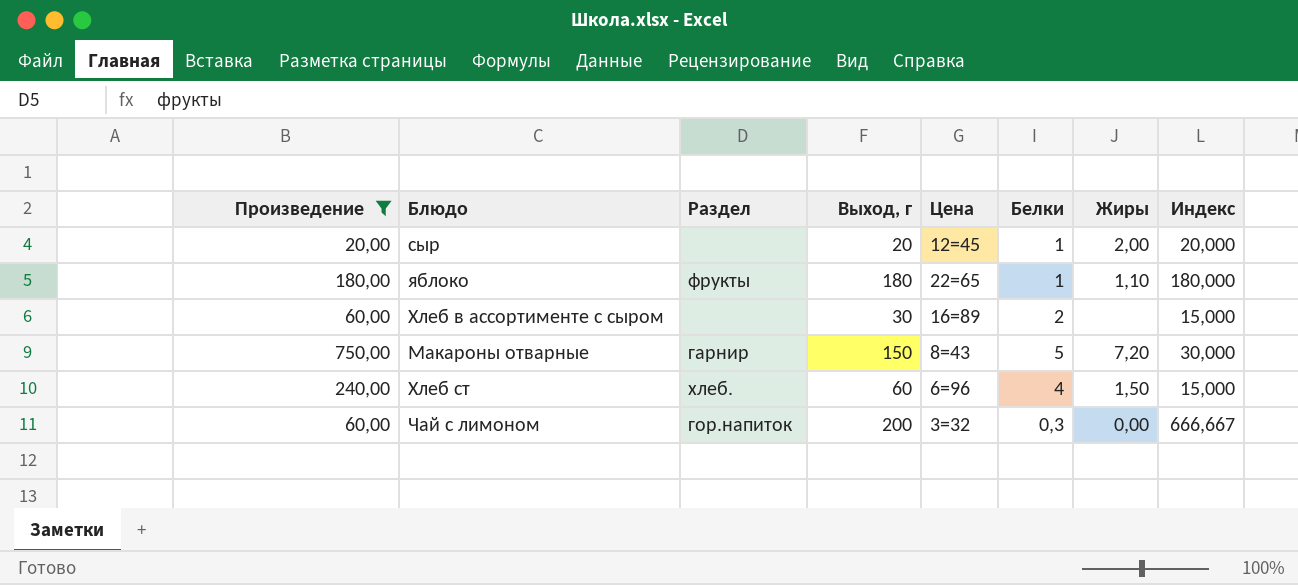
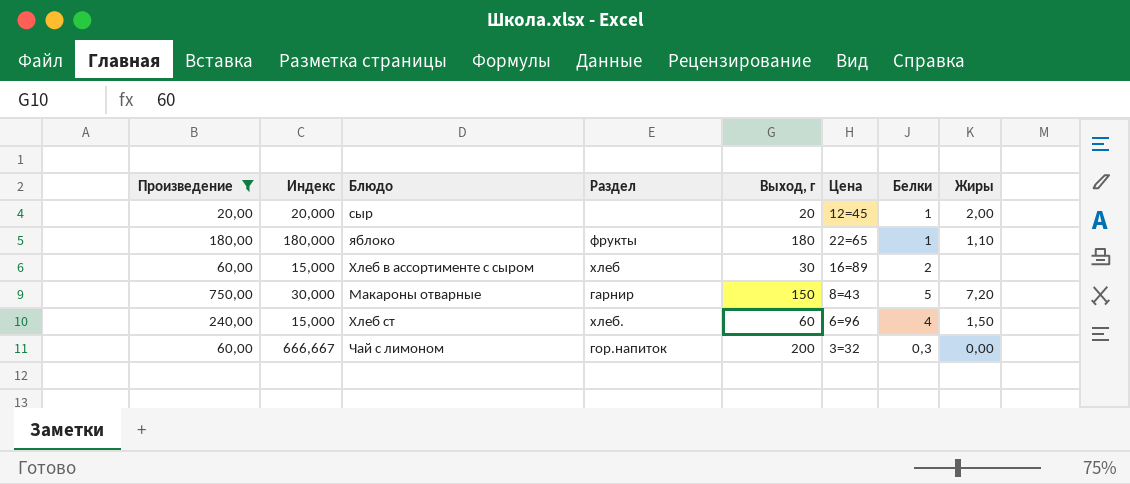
column Индекс | position: 8 -> 2
Хлеб в ассортименте с сыром | Раздел: none -> хлеб

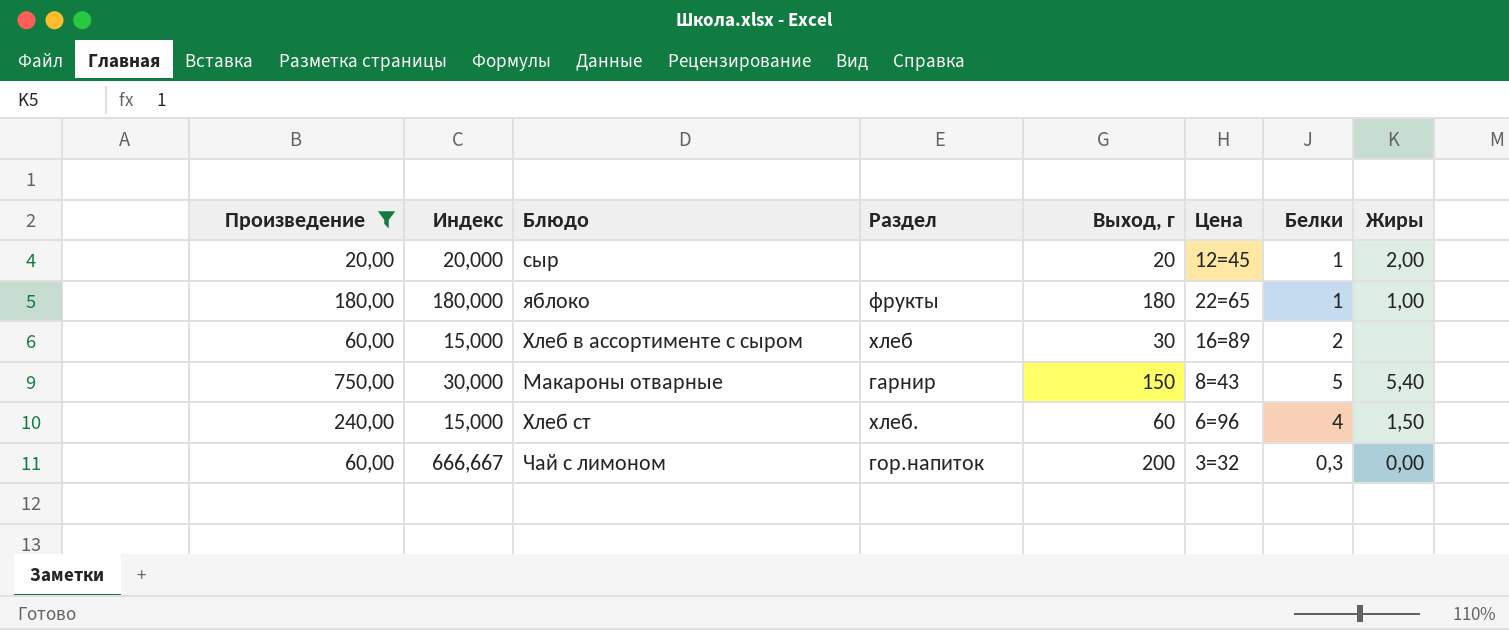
яблоко | Жиры: 1,10 -> 1,00
Макароны отварные | Жиры: 7,20 -> 5,40

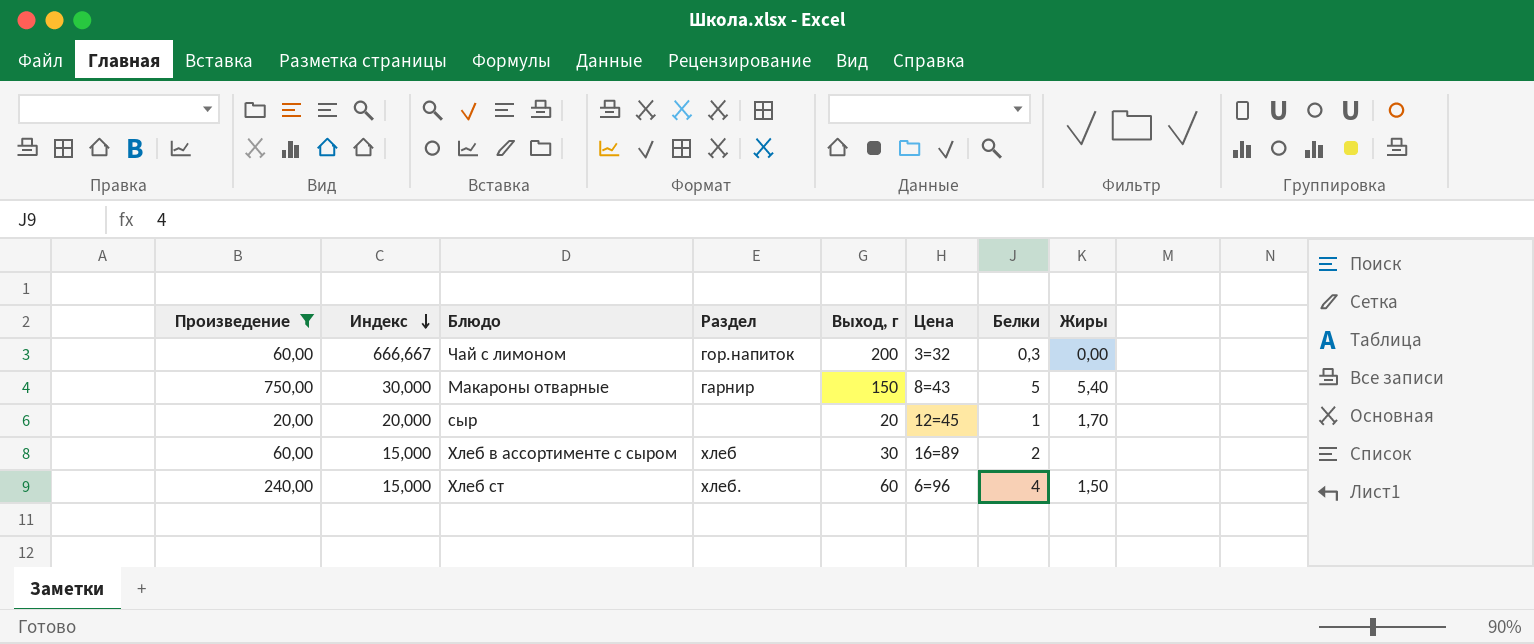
row order: none -> Индекс descending
row яблоко: 180,00 | 180,000 | фрукты | 180 | 22=65 | 1 | 1,00 -> none
сыр | Жиры: 2,00 -> 1,70

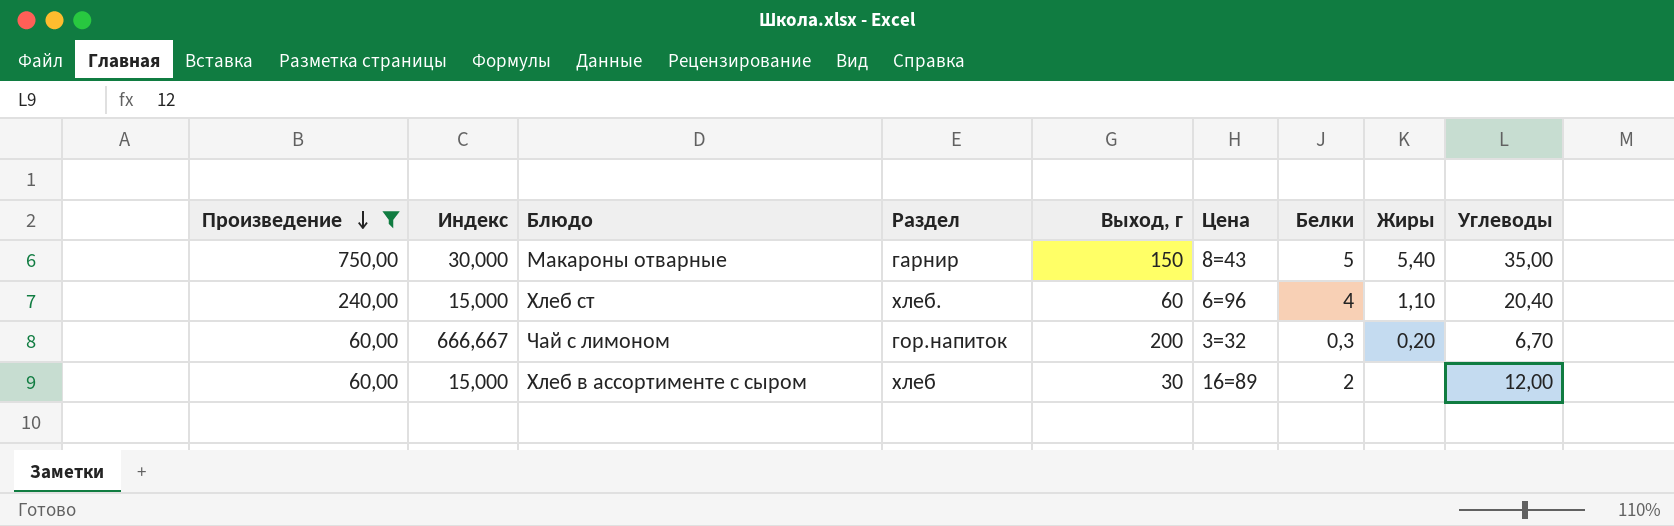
row order: Индекс descending -> Произведение descending
column Углеводы | position: none -> 9
row сыр: 20,00 | 20,000 | none | 20 | 12=45 | 1 | 1,70 -> none
Хлеб ст | Жиры: 1,50 -> 1,10
Чай с лимоном | Жиры: 0,00 -> 0,20

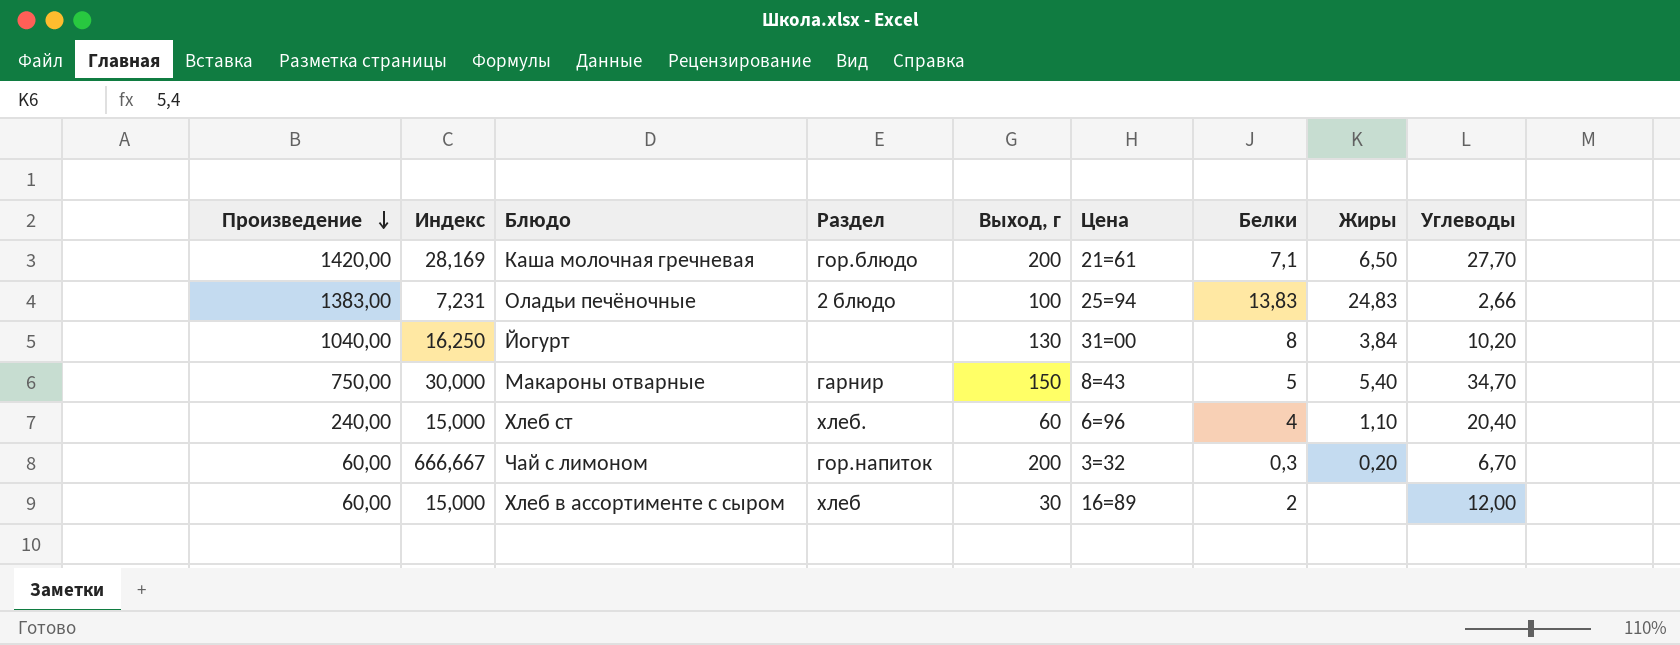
filter: Произведение <= 750,00 -> none
Макароны отварные | Углеводы: 35,00 -> 34,70

